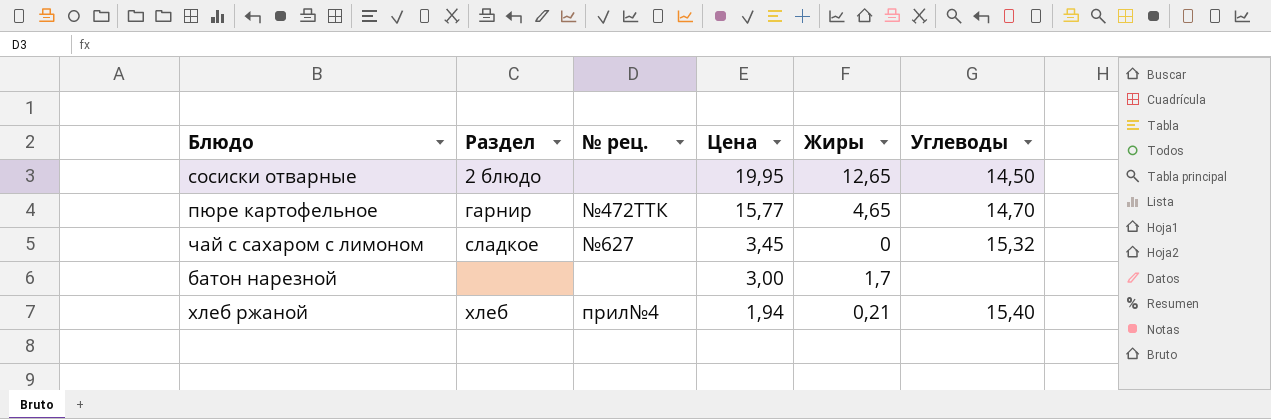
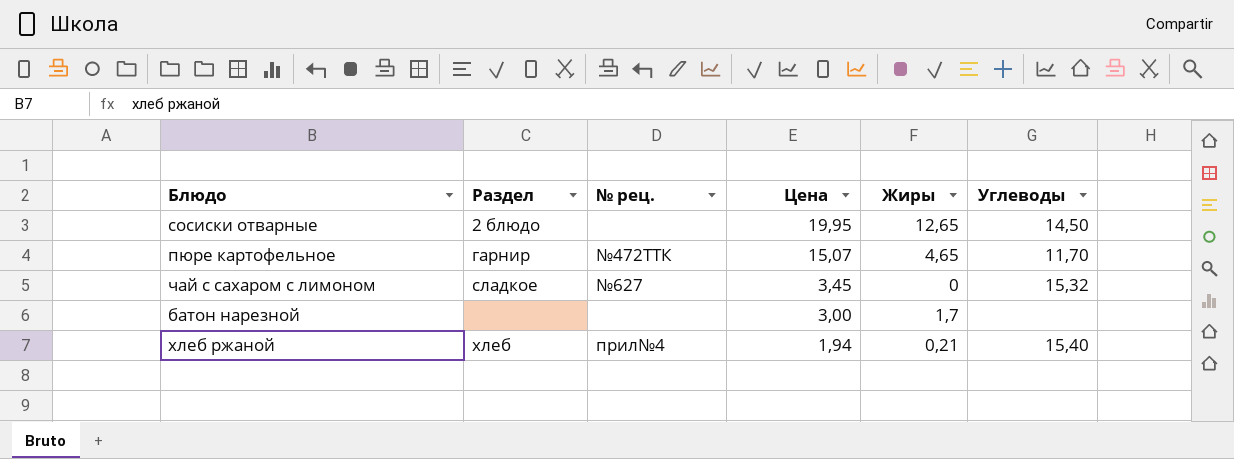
пюре картофельное | Цена: 15,77 -> 15,07
пюре картофельное | Углеводы: 14,70 -> 11,70

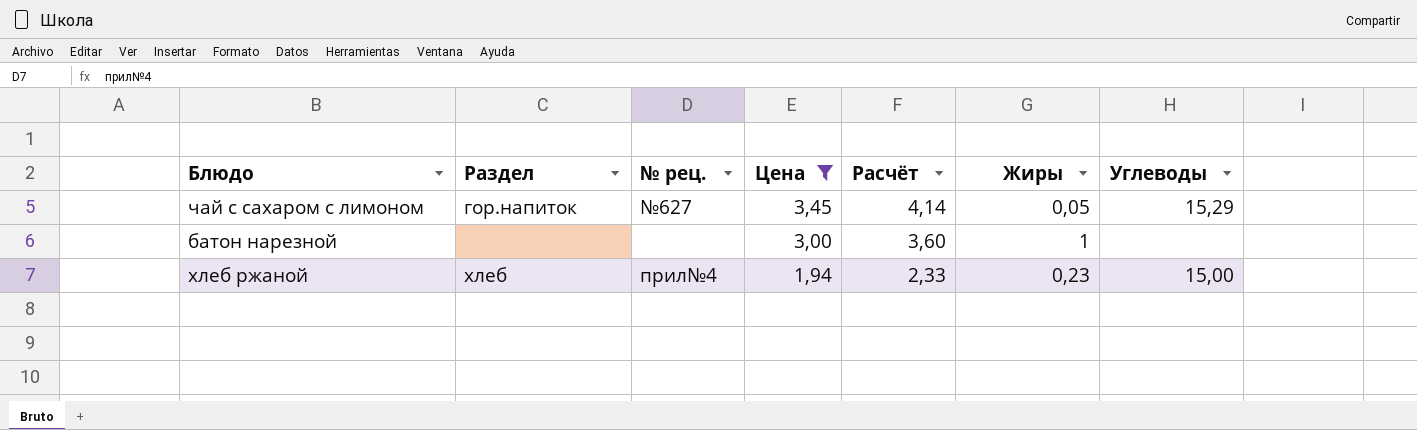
filter: none -> Цена <= 3,45
column Расчёт | formula: none -> [Цена] * 1,2
чай с сахаром с лимоном | Раздел: сладкое -> гор.напиток
чай с сахаром с лимоном | Жиры: 0 -> 0,05
чай с сахаром с лимоном | Углеводы: 15,32 -> 15,29
батон нарезной | Жиры: 1,7 -> 1
хлеб ржаной | Жиры: 0,21 -> 0,23
хлеб ржаной | Углеводы: 15,40 -> 15,00

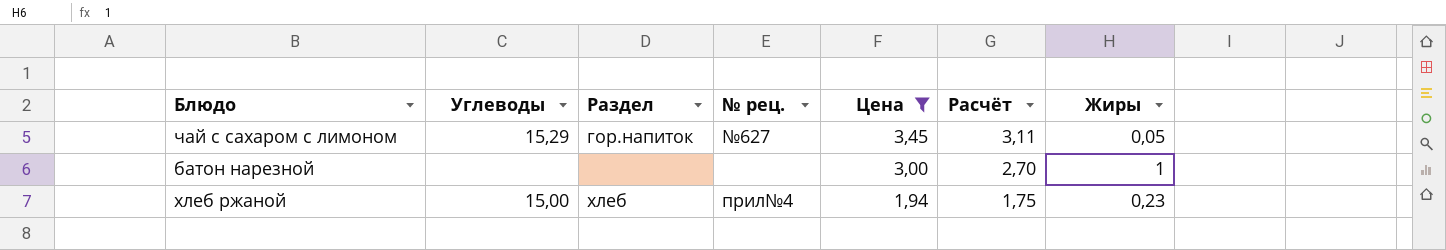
column Углеводы | position: 7 -> 2
column Расчёт | formula: [Цена] * 1,2 -> [Цена] * 0,9

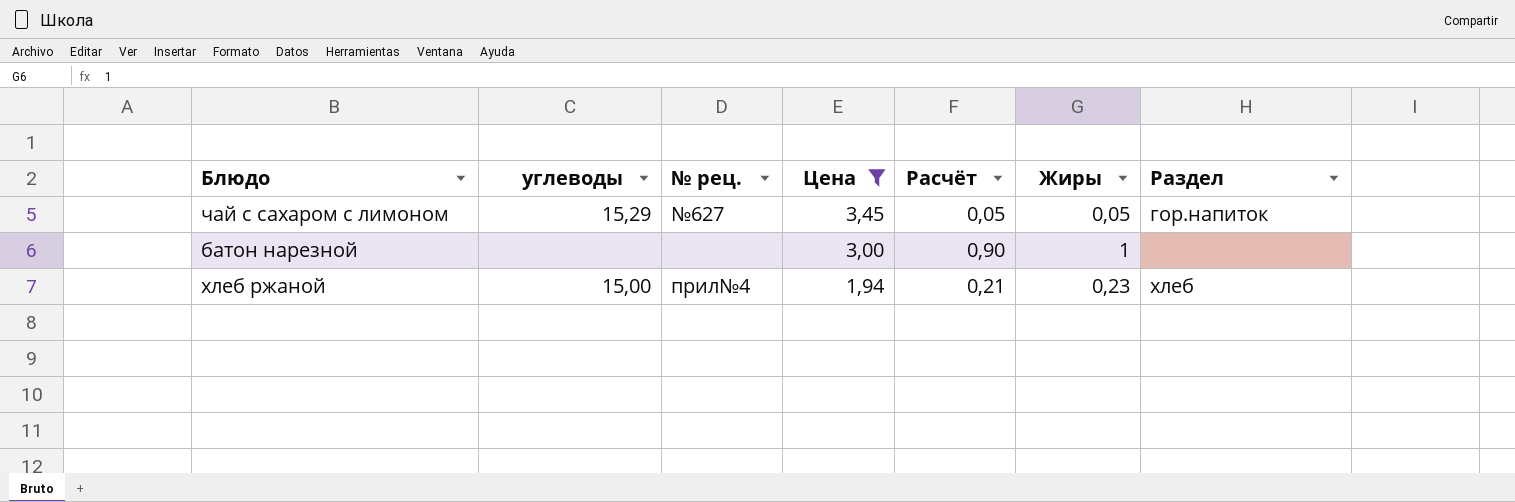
column name: Углеводы -> углеводы
column Расчёт | formula: [Цена] * 0,9 -> [Жиры] * 0,9
column Раздел | position: 3 -> 7

